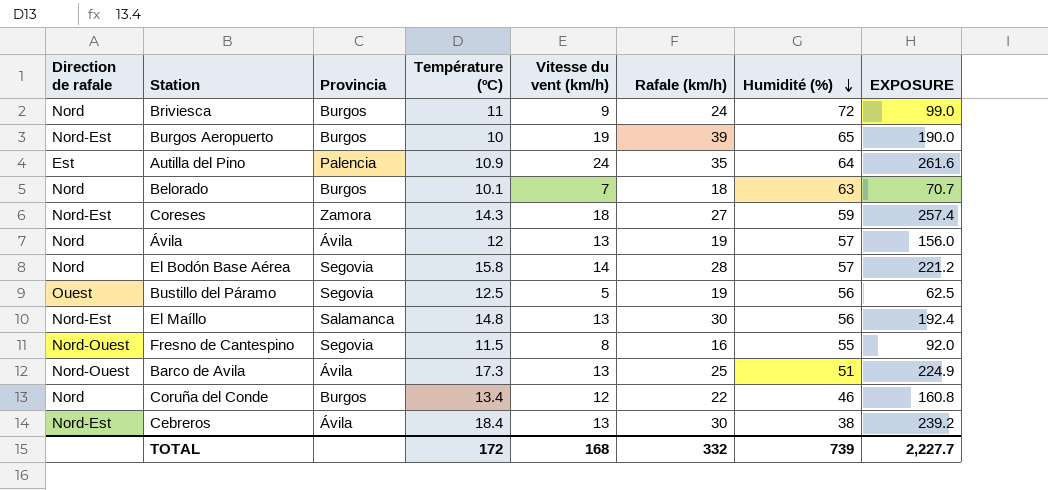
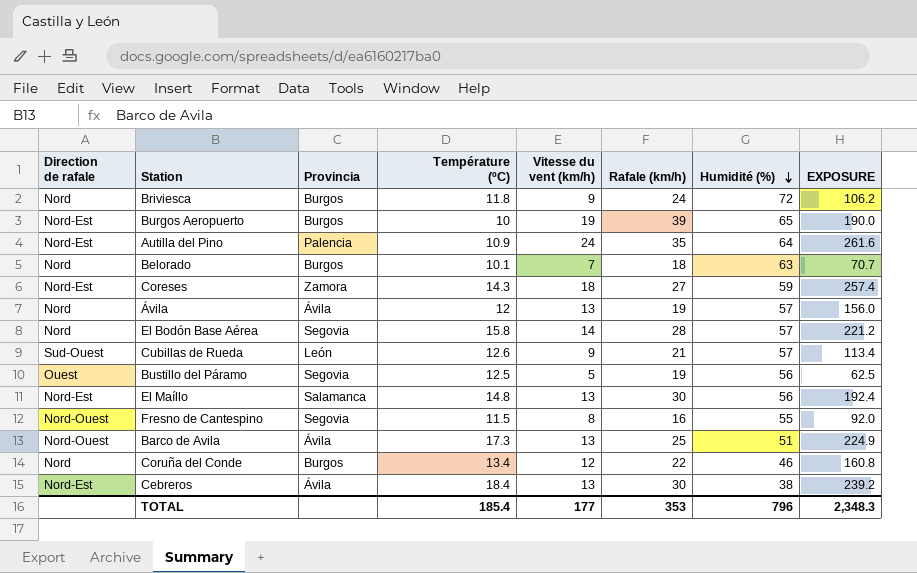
Briviesca | Température (ºC): 11 -> 11.8
Briviesca | EXPOSURE: 99.0 -> 106.2
Autilla del Pino | Direction de rafale: Est -> Nord-Est
row Cubillas de Rueda: none -> Sud-Ouest | León | 12.6 | 9 | 21 | 57 | 113.4
TOTAL | Température (ºC): 172 -> 185.4
TOTAL | Vitesse du vent (km/h): 168 -> 177
TOTAL | Rafale (km/h): 332 -> 353
TOTAL | Humidité (%): 739 -> 796
TOTAL | EXPOSURE: 2,227.7 -> 2,348.3

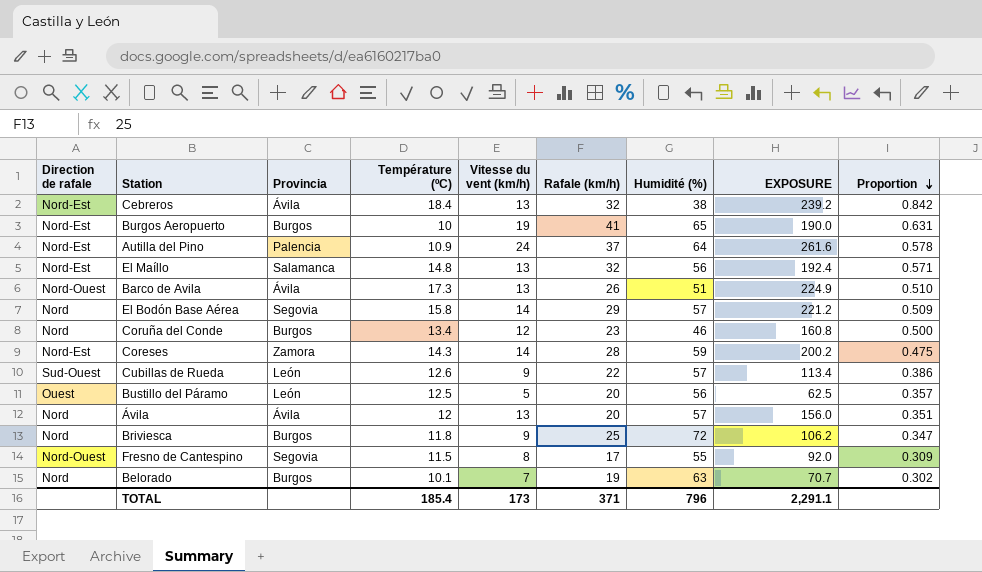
row order: Humidité (%) descending -> Proportion descending
column Proportion | formula: none -> [Rafale (km/h)] / [Humidité (%)]
Cebreros | Rafale (km/h): 30 -> 32
Burgos Aeropuerto | Rafale (km/h): 39 -> 41
Autilla del Pino | Rafale (km/h): 35 -> 37
El Maíllo | Rafale (km/h): 30 -> 32
Barco de Avila | Rafale (km/h): 25 -> 26
El Bodón Base Aérea | Rafale (km/h): 28 -> 29
Coruña del Conde | Rafale (km/h): 22 -> 23
Coreses | Vitesse du vent (km/h): 18 -> 14
Coreses | Rafale (km/h): 27 -> 28
Coreses | EXPOSURE: 257.4 -> 200.2
Cubillas de Rueda | Rafale (km/h): 21 -> 22
Bustillo del Páramo | Provincia: Segovia -> León
Bustillo del Páramo | Rafale (km/h): 19 -> 20
Ávila | Rafale (km/h): 19 -> 20
Briviesca | Rafale (km/h): 24 -> 25
Fresno de Cantespino | Rafale (km/h): 16 -> 17
Belorado | Rafale (km/h): 18 -> 19
TOTAL | Vitesse du vent (km/h): 177 -> 173
TOTAL | Rafale (km/h): 353 -> 371
TOTAL | EXPOSURE: 2,348.3 -> 2,291.1

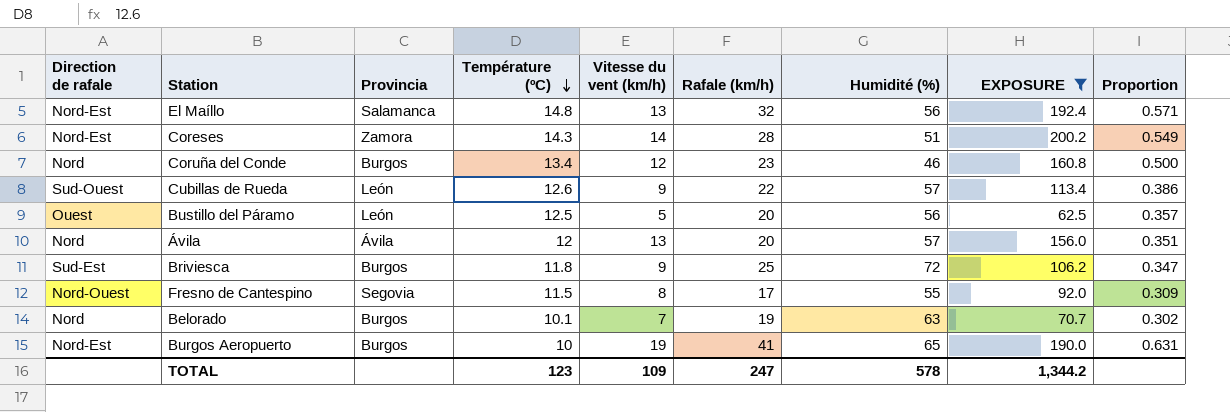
filter: none -> EXPOSURE <= 200.2
row order: Proportion descending -> Température (ºC) descending
Coreses | Humidité (%): 59 -> 51
Coreses | Proportion: 0.475 -> 0.549
Briviesca | Direction de rafale: Nord -> Sud-Est
TOTAL | Température (ºC): 185.4 -> 123
TOTAL | Vitesse du vent (km/h): 173 -> 109
TOTAL | Rafale (km/h): 371 -> 247
TOTAL | Humidité (%): 796 -> 578
TOTAL | EXPOSURE: 2,291.1 -> 1,344.2

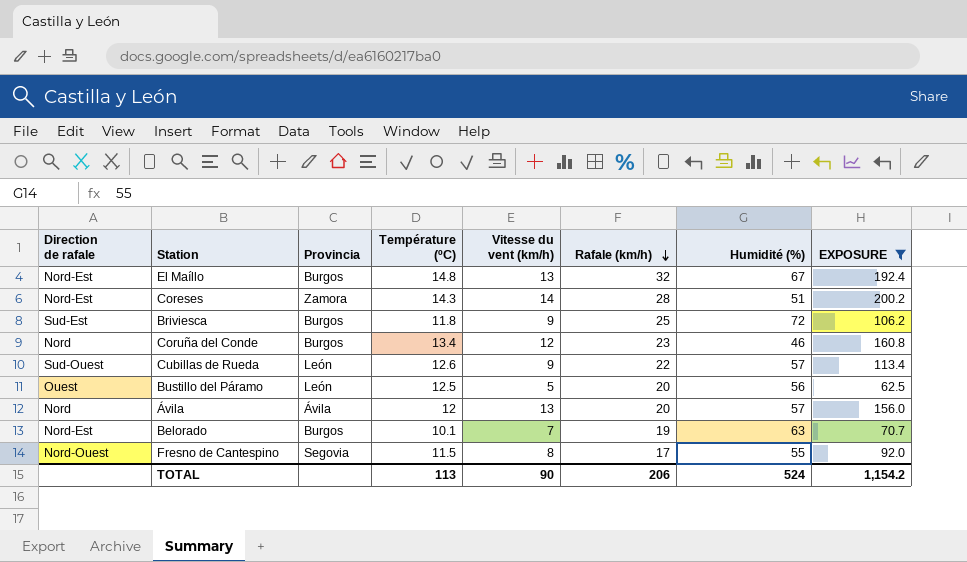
row order: Température (ºC) descending -> Rafale (km/h) descending
column Proportion | formula: [Rafale (km/h)] / [Humidité (%)] -> none
row Burgos Aeropuerto: Nord-Est | Burgos | 10 | 19 | 41 | 65 | 190.0 | 0.631 -> none
El Maíllo | Provincia: Salamanca -> Burgos
El Maíllo | Humidité (%): 56 -> 67
Belorado | Direction de rafale: Nord -> Nord-Est
TOTAL | Température (ºC): 123 -> 113
TOTAL | Vitesse du vent (km/h): 109 -> 90
TOTAL | Rafale (km/h): 247 -> 206
TOTAL | Humidité (%): 578 -> 524
TOTAL | EXPOSURE: 1,344.2 -> 1,154.2

